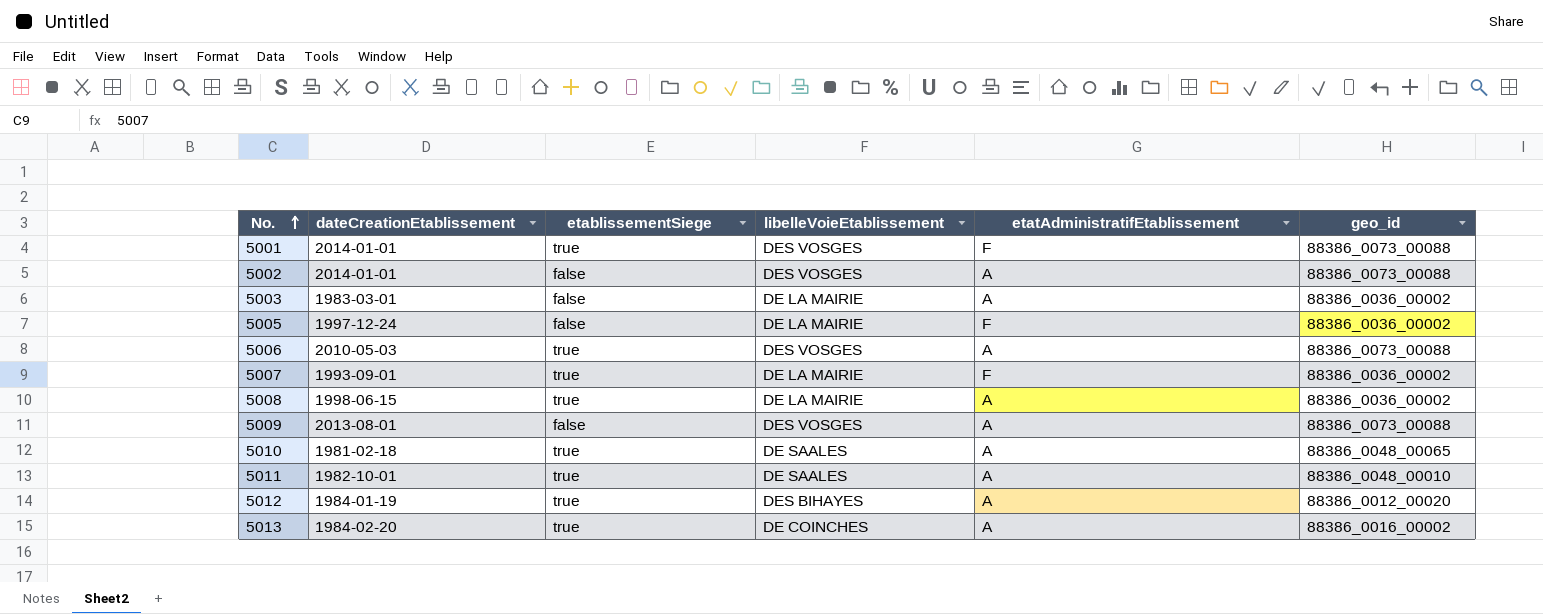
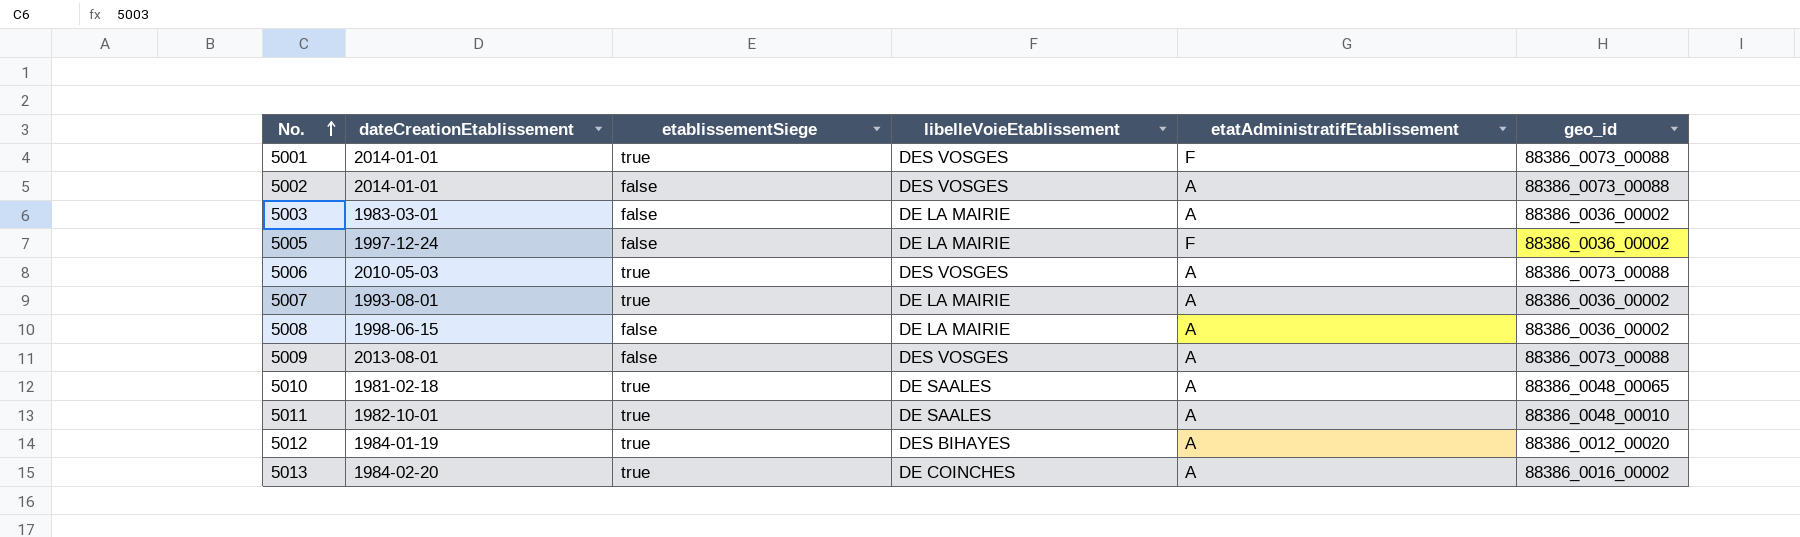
5007 | dateCreationEtablissement: 1993-09-01 -> 1993-08-01
5007 | etatAdministratifEtablissement: F -> A
5008 | etablissementSiege: true -> false

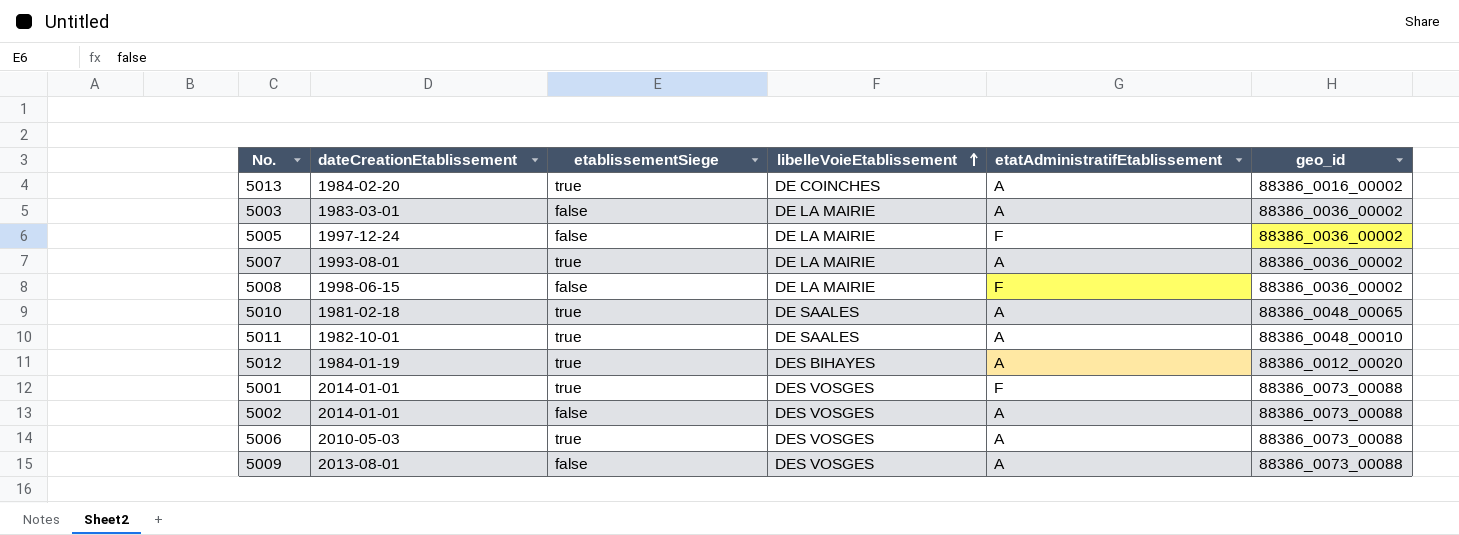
row order: No. ascending -> libelleVoieEtablissement ascending
5008 | etatAdministratifEtablissement: A -> F

